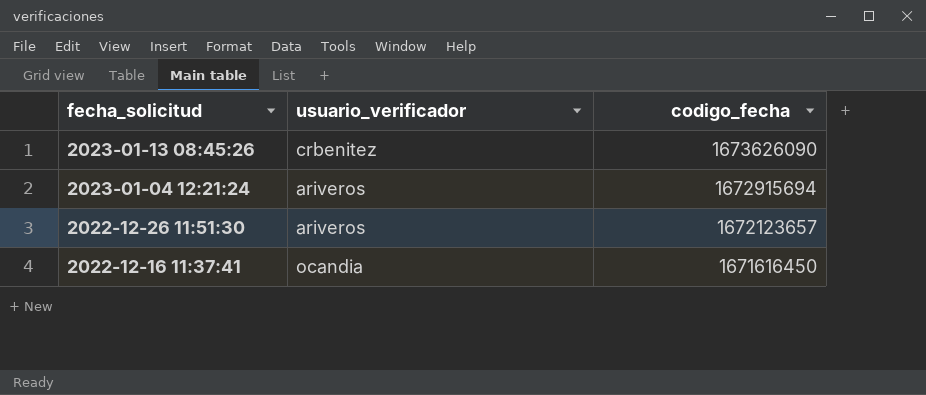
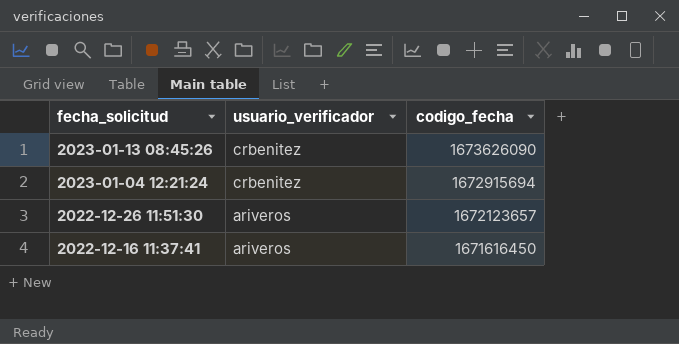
2023-01-04 12:21:24 | usuario_verificador: ariveros -> crbenitez
2022-12-16 11:37:41 | usuario_verificador: ocandia -> ariveros

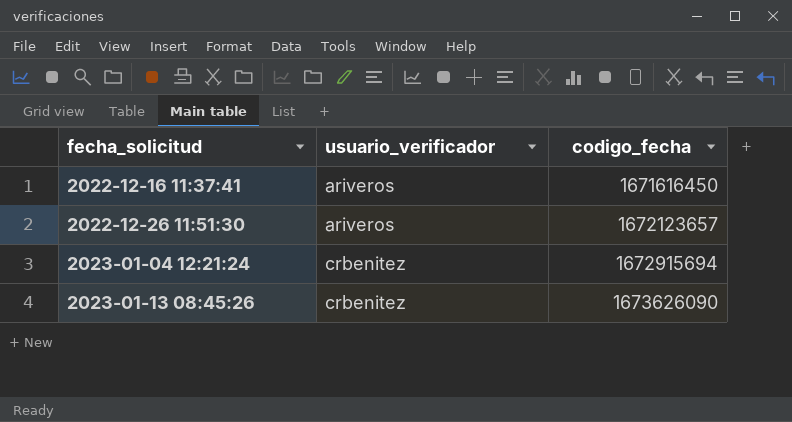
row order: fecha_solicitud descending -> fecha_solicitud ascending

